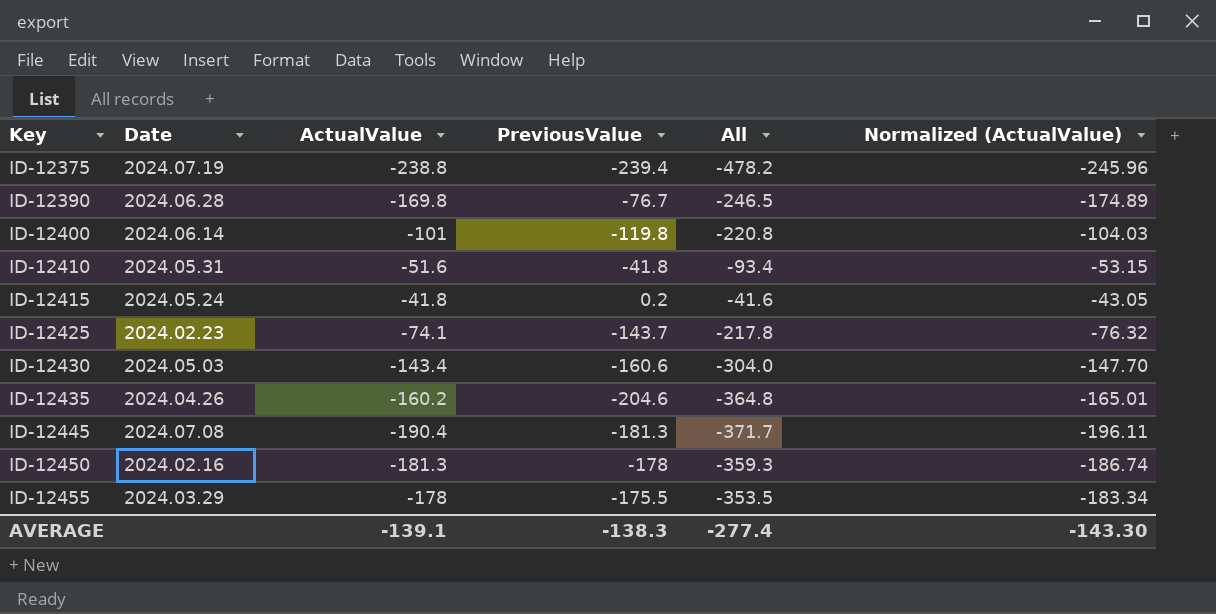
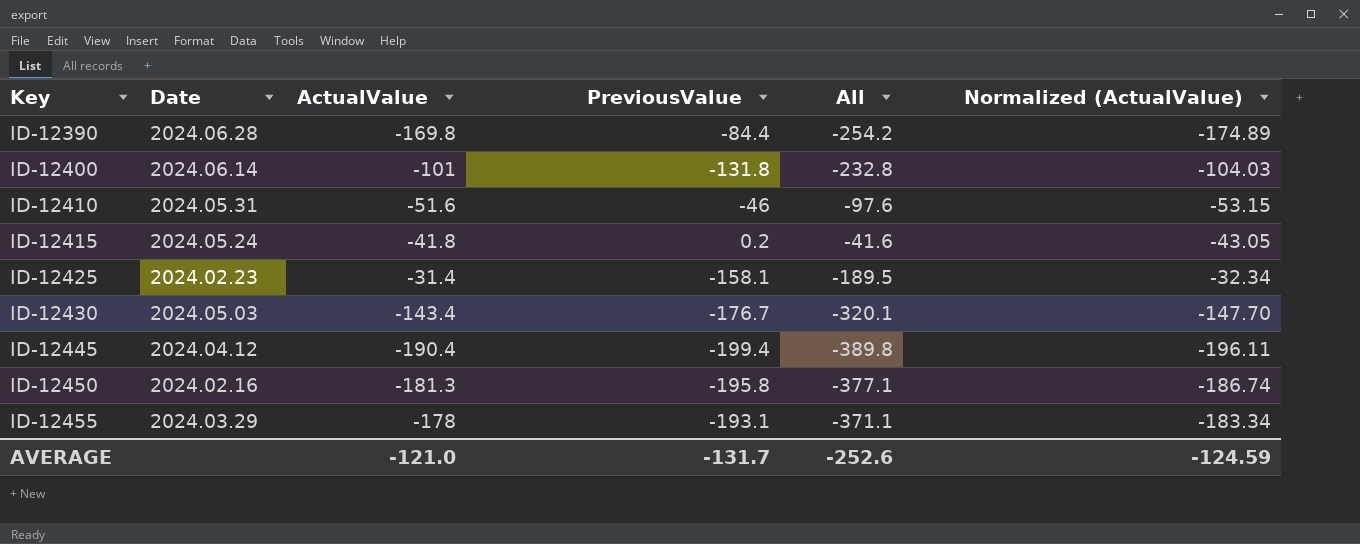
row ID-12375: 2024.07.19 | -238.8 | -239.4 | -478.2 | -245.96 -> none
row ID-12435: 2024.04.26 | -160.2 | -204.6 | -364.8 | -165.01 -> none
ID-12390 | PreviousValue: -76.7 -> -84.4
ID-12390 | All: -246.5 -> -254.2
ID-12400 | PreviousValue: -119.8 -> -131.8
ID-12400 | All: -220.8 -> -232.8
ID-12410 | PreviousValue: -41.8 -> -46
ID-12410 | All: -93.4 -> -97.6
ID-12425 | ActualValue: -74.1 -> -31.4
ID-12425 | PreviousValue: -143.7 -> -158.1
ID-12425 | All: -217.8 -> -189.5
ID-12425 | Normalized (ActualValue): -76.32 -> -32.34
ID-12430 | PreviousValue: -160.6 -> -176.7
ID-12430 | All: -304.0 -> -320.1
ID-12445 | Date: 2024.07.08 -> 2024.04.12
ID-12445 | PreviousValue: -181.3 -> -199.4
ID-12445 | All: -371.7 -> -389.8
ID-12450 | PreviousValue: -178 -> -195.8
ID-12450 | All: -359.3 -> -377.1
ID-12455 | PreviousValue: -175.5 -> -193.1
ID-12455 | All: -353.5 -> -371.1
AVERAGE | ActualValue: -139.1 -> -121.0
AVERAGE | PreviousValue: -138.3 -> -131.7
AVERAGE | All: -277.4 -> -252.6
AVERAGE | Normalized (ActualValue): -143.30 -> -124.59

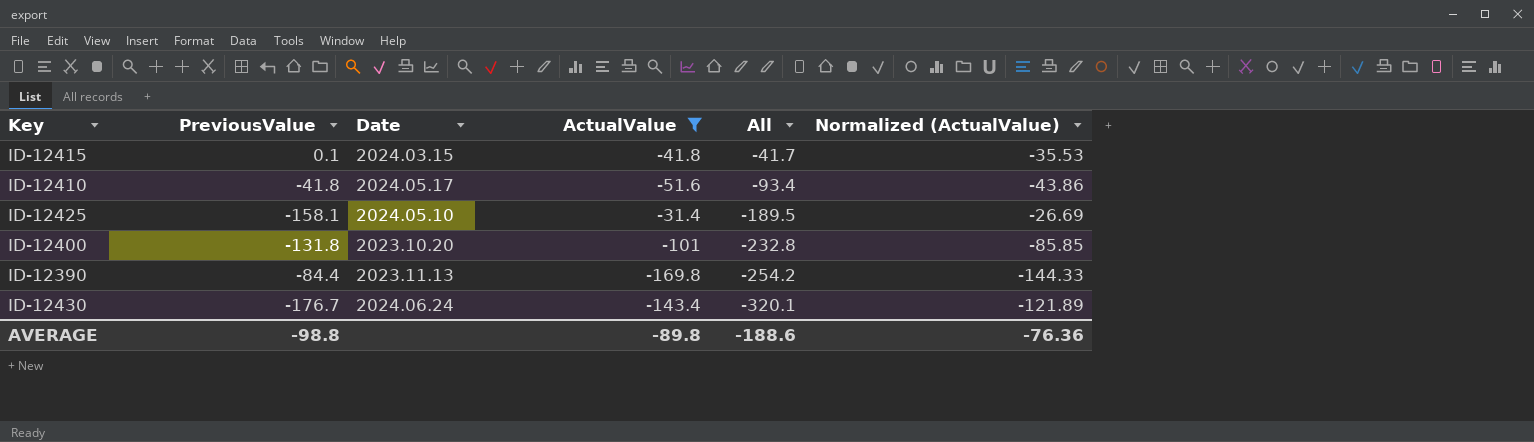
filter: none -> ActualValue >= -169.8
row order: Key ascending -> All descending
column PreviousValue | position: 4 -> 2
column Normalized (ActualValue) | formula: [ActualValue] * 1.03 -> [ActualValue] * 0.85
ID-12415 | PreviousValue: 0.2 -> 0.1
ID-12415 | Date: 2024.05.24 -> 2024.03.15
ID-12415 | All: -41.6 -> -41.7
ID-12410 | PreviousValue: -46 -> -41.8
ID-12410 | Date: 2024.05.31 -> 2024.05.17
ID-12410 | All: -97.6 -> -93.4
ID-12425 | Date: 2024.02.23 -> 2024.05.10
ID-12400 | Date: 2024.06.14 -> 2023.10.20
ID-12390 | Date: 2024.06.28 -> 2023.11.13
ID-12430 | Date: 2024.05.03 -> 2024.06.24
AVERAGE | PreviousValue: -131.7 -> -98.8
AVERAGE | ActualValue: -121.0 -> -89.8
AVERAGE | All: -252.6 -> -188.6
AVERAGE | Normalized (ActualValue): -124.59 -> -76.36

